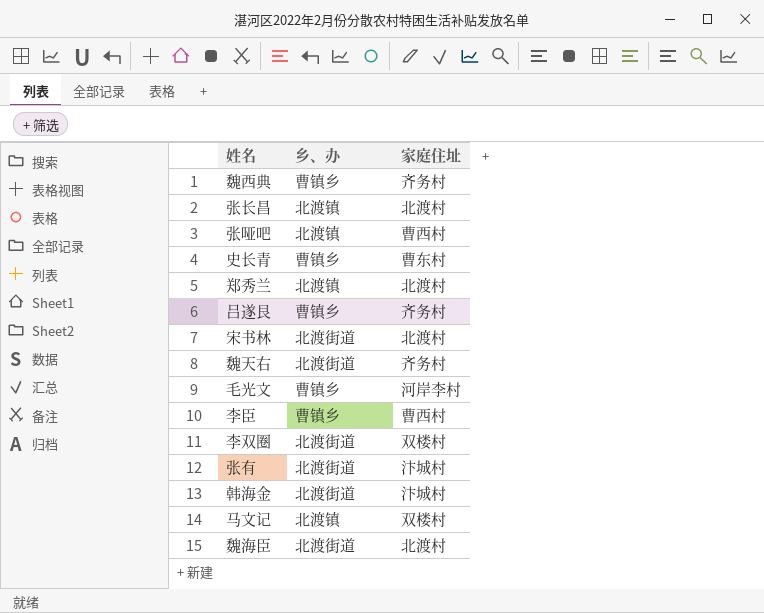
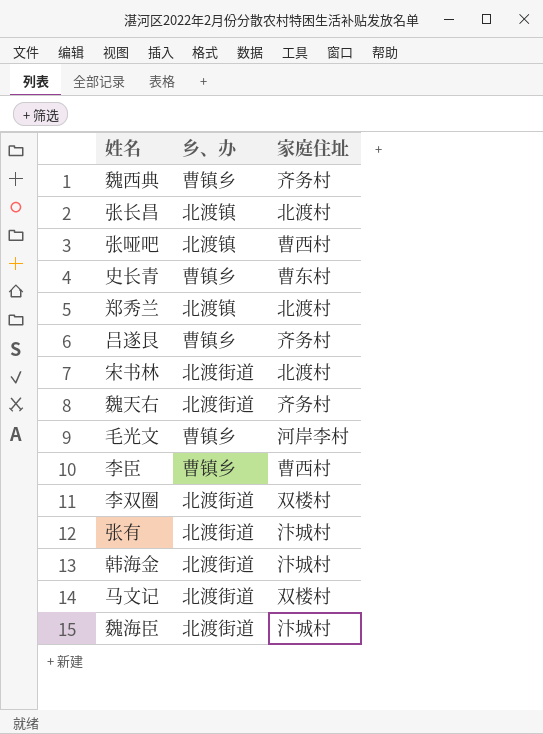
马文记 | 乡、办: 北渡镇 -> 北渡街道
魏海臣 | 家庭住址: 北渡村 -> 汴城村

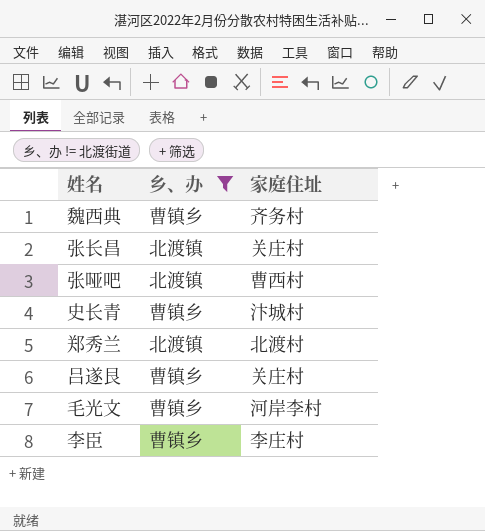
filter: none -> 乡、办 != 北渡街道
张长昌 | 家庭住址: 北渡村 -> 关庄村
史长青 | 家庭住址: 曹东村 -> 汴城村
吕遂艮 | 家庭住址: 齐务村 -> 关庄村
李臣 | 家庭住址: 曹西村 -> 李庄村

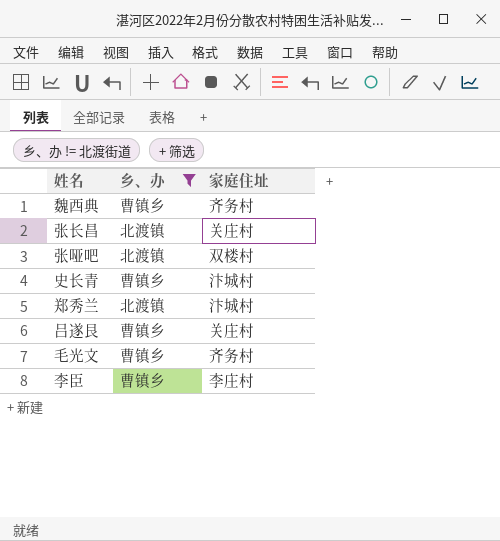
张哑吧 | 家庭住址: 曹西村 -> 双楼村
郑秀兰 | 家庭住址: 北渡村 -> 汴城村
毛光文 | 家庭住址: 河岸李村 -> 齐务村

